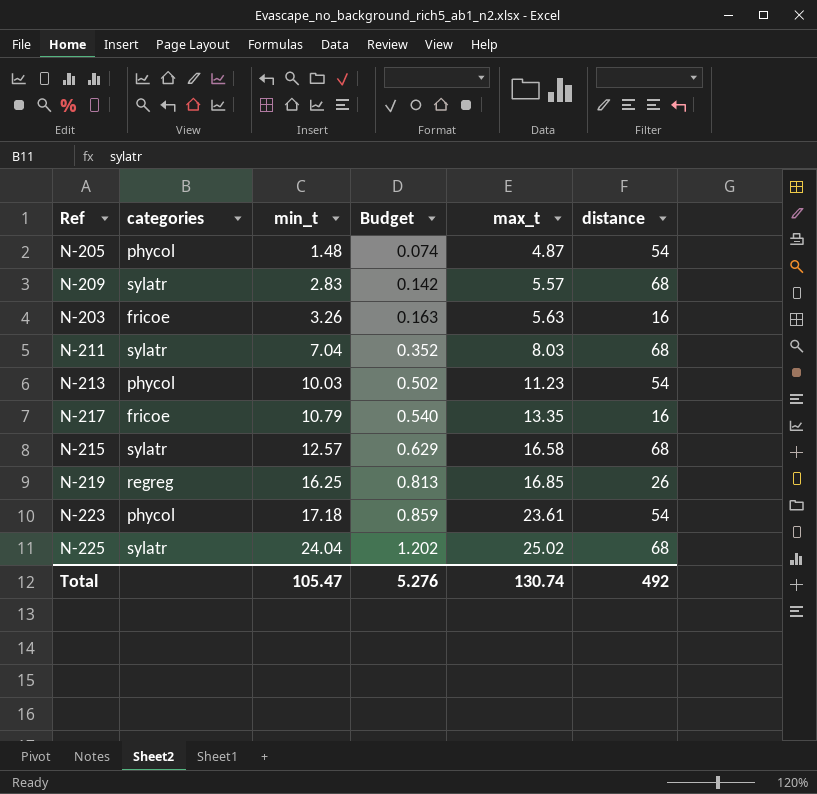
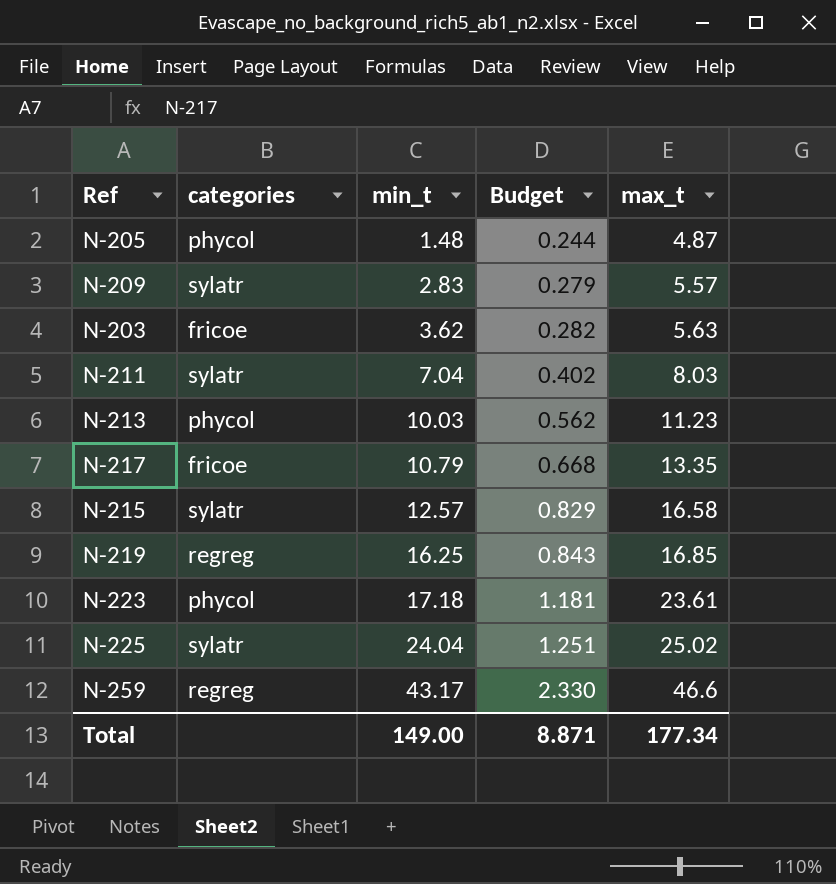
column distance | position: 6 -> none
column Budget | formula: [min_t] * 0.05 -> [max_t] * 0.05
N-203 | min_t: 3.26 -> 3.62
row N-259: none -> regreg | 43.17 | 2.330 | 46.6
Total | min_t: 105.47 -> 149.00
Total | Budget: 5.276 -> 8.871
Total | max_t: 130.74 -> 177.34

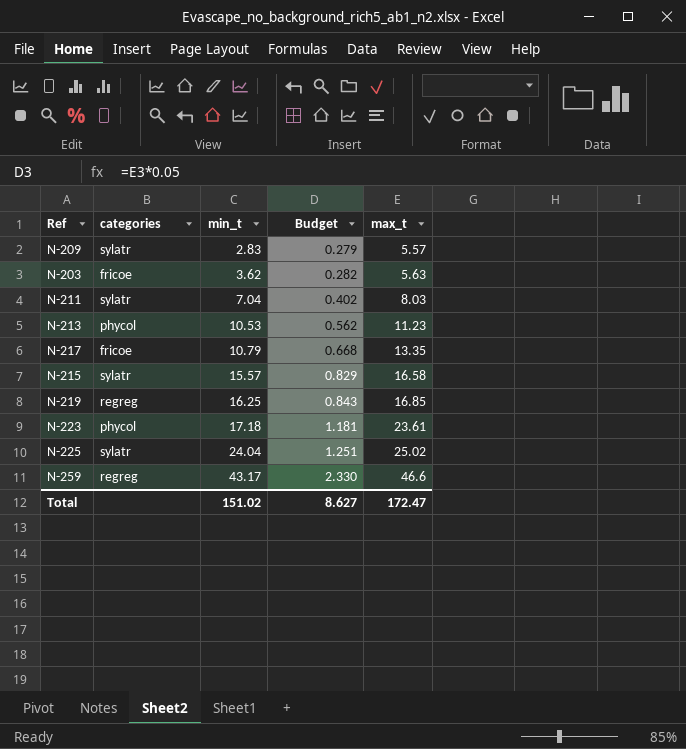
row N-205: phycol | 1.48 | 0.244 | 4.87 -> none
N-213 | min_t: 10.03 -> 10.53
N-215 | min_t: 12.57 -> 15.57
Total | min_t: 149.00 -> 151.02
Total | Budget: 8.871 -> 8.627
Total | max_t: 177.34 -> 172.47

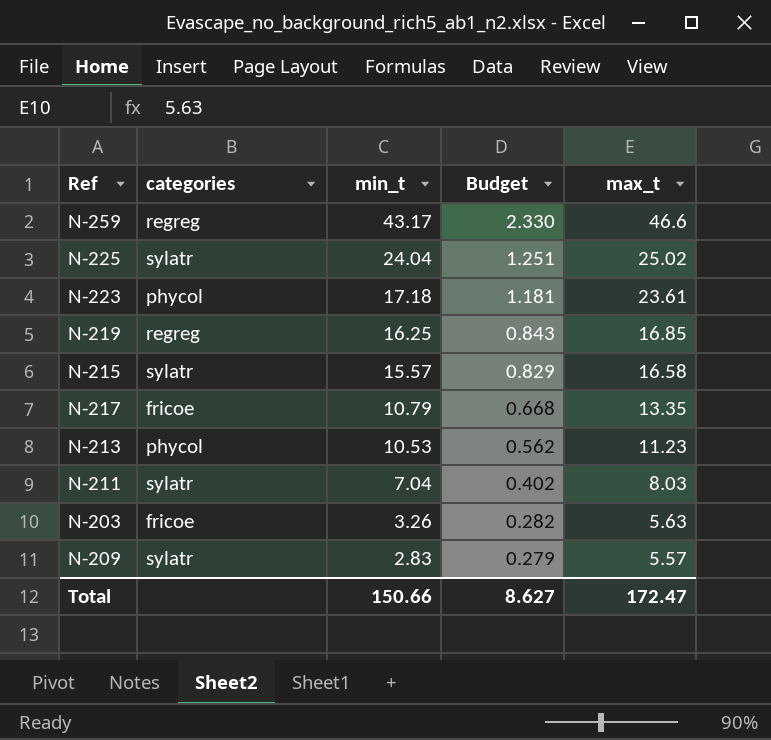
row order: min_t ascending -> min_t descending
N-203 | min_t: 3.62 -> 3.26
Total | min_t: 151.02 -> 150.66

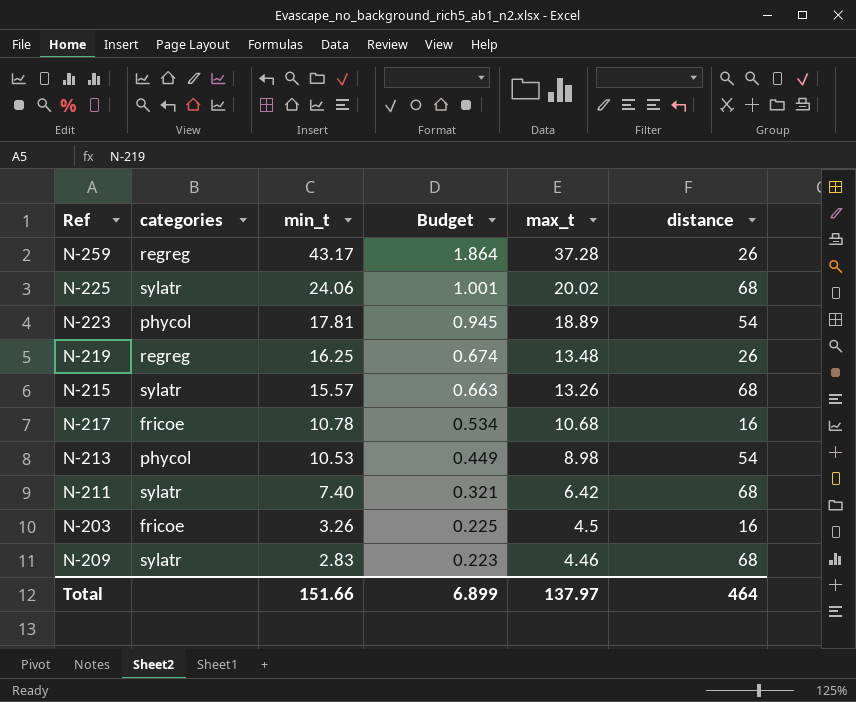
column distance | position: none -> 6
N-259 | Budget: 2.330 -> 1.864
N-259 | max_t: 46.6 -> 37.28
N-225 | min_t: 24.04 -> 24.06
N-225 | Budget: 1.251 -> 1.001
N-225 | max_t: 25.02 -> 20.02
N-223 | min_t: 17.18 -> 17.81
N-223 | Budget: 1.181 -> 0.945
N-223 | max_t: 23.61 -> 18.89
N-219 | Budget: 0.843 -> 0.674
N-219 | max_t: 16.85 -> 13.48
N-215 | Budget: 0.829 -> 0.663
N-215 | max_t: 16.58 -> 13.26
N-217 | min_t: 10.79 -> 10.78
N-217 | Budget: 0.668 -> 0.534
N-217 | max_t: 13.35 -> 10.68
N-213 | Budget: 0.562 -> 0.449
N-213 | max_t: 11.23 -> 8.98
N-211 | min_t: 7.04 -> 7.40
N-211 | Budget: 0.402 -> 0.321
N-211 | max_t: 8.03 -> 6.42
N-203 | Budget: 0.282 -> 0.225
N-203 | max_t: 5.63 -> 4.5
N-209 | Budget: 0.279 -> 0.223
N-209 | max_t: 5.57 -> 4.46
Total | min_t: 150.66 -> 151.66
Total | Budget: 8.627 -> 6.899
Total | max_t: 172.47 -> 137.97

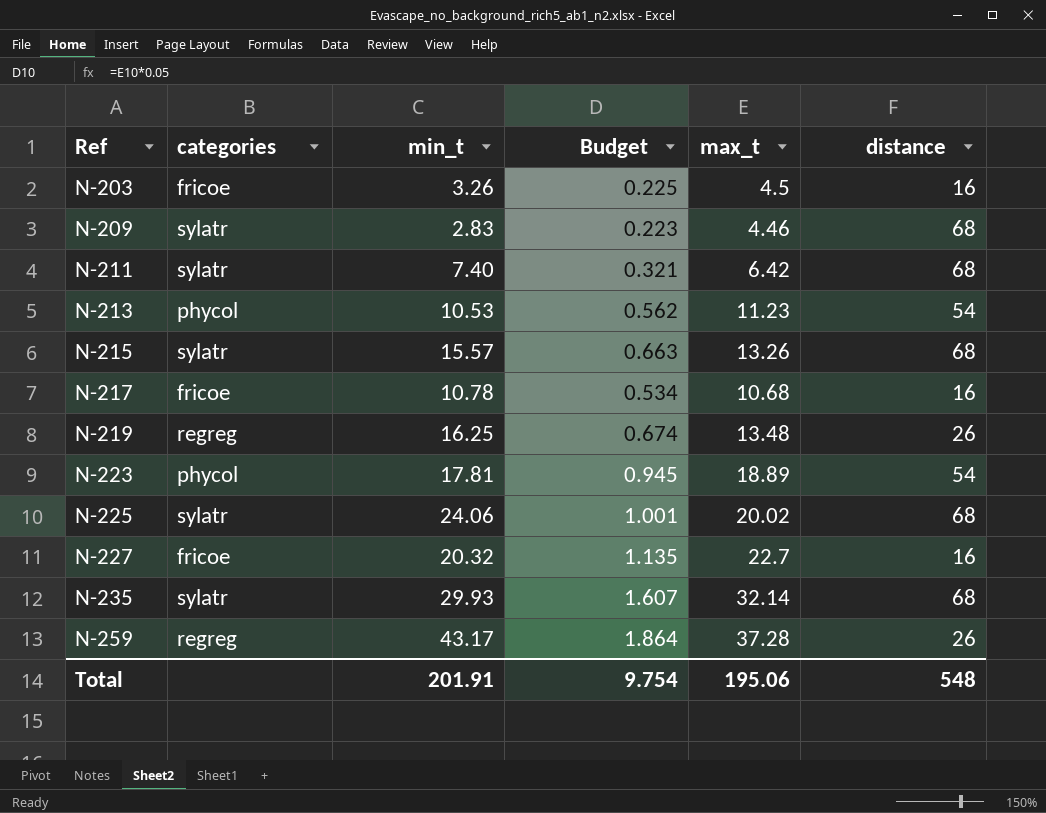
row order: min_t descending -> Ref ascending
N-213 | Budget: 0.449 -> 0.562
N-213 | max_t: 8.98 -> 11.23
row N-227: none -> fricoe | 20.32 | 1.135 | 22.7 | 16
row N-235: none -> sylatr | 29.93 | 1.607 | 32.14 | 68
Total | min_t: 151.66 -> 201.91
Total | Budget: 6.899 -> 9.754
Total | max_t: 137.97 -> 195.06
Total | distance: 464 -> 548

